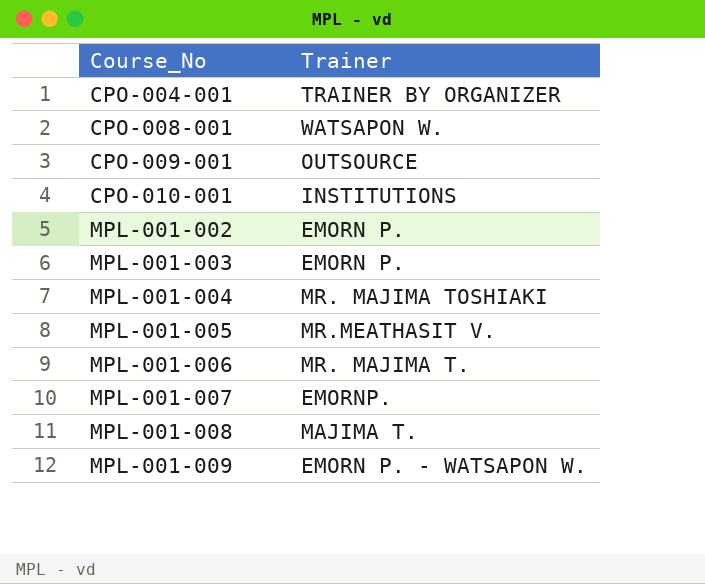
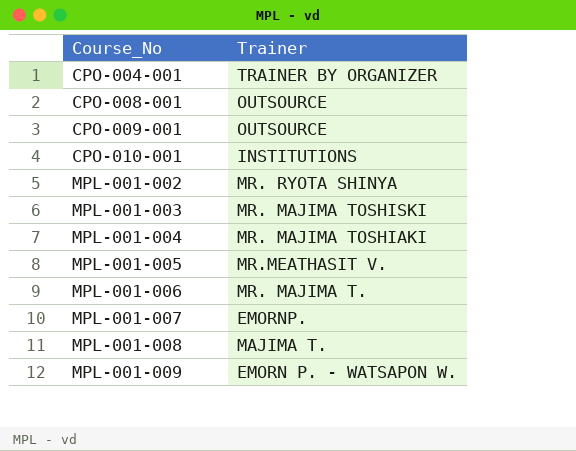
CPO-008-001 | Trainer: WATSAPON W. -> OUTSOURCE
MPL-001-002 | Trainer: EMORN P. -> MR. RYOTA SHINYA
MPL-001-003 | Trainer: EMORN P. -> MR. MAJIMA TOSHISKI

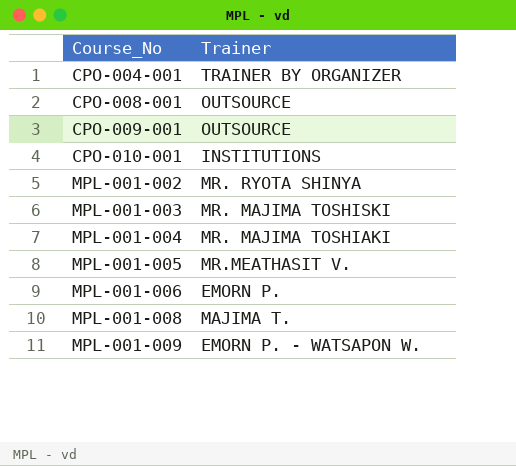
row MPL-001-007: EMORNP. -> none
MPL-001-006 | Trainer: MR. MAJIMA T. -> EMORN P.

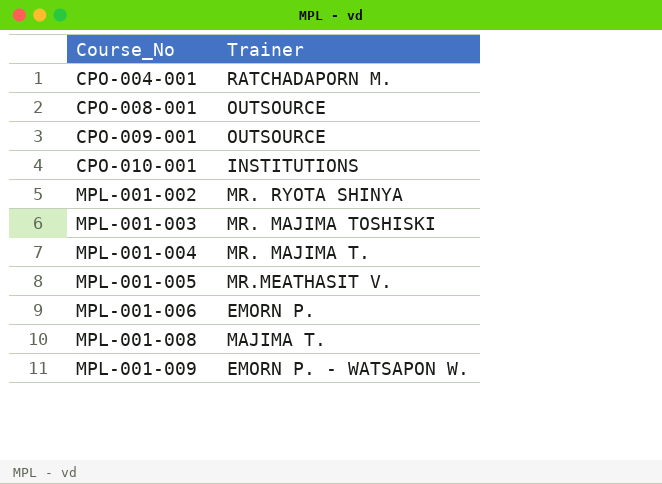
CPO-004-001 | Trainer: TRAINER BY ORGANIZER -> RATCHADAPORN M.
MPL-001-004 | Trainer: MR. MAJIMA TOSHIAKI -> MR. MAJIMA T.

